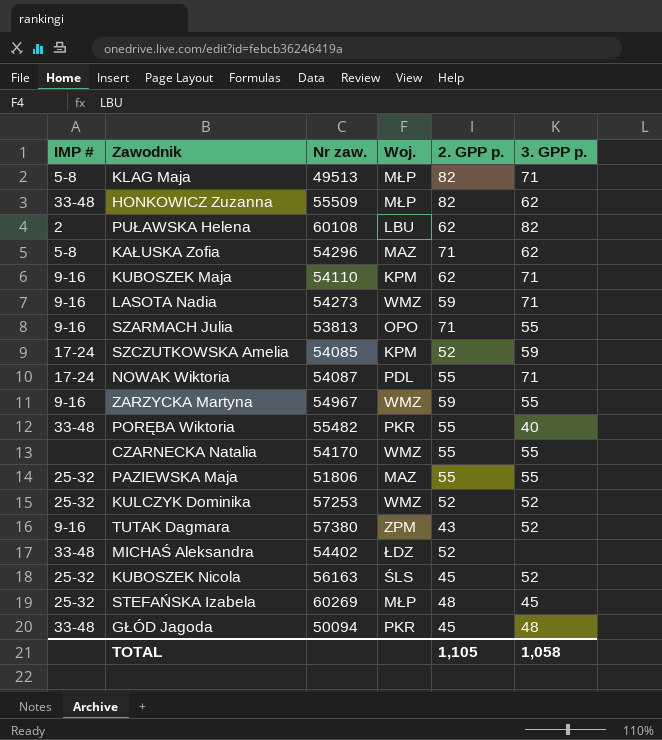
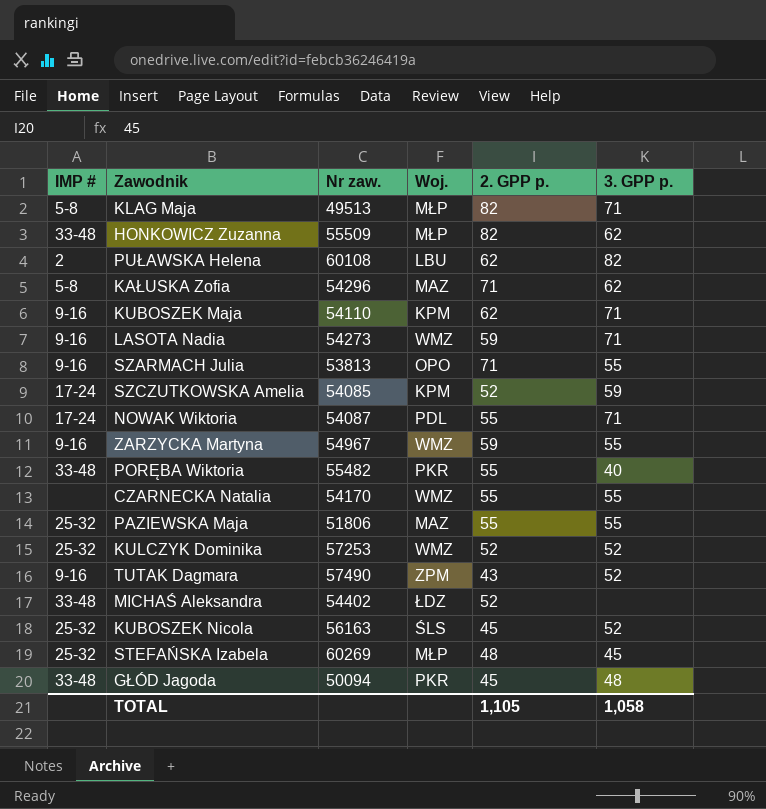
TUTAK Dagmara | Nr zaw.: 57380 -> 57490

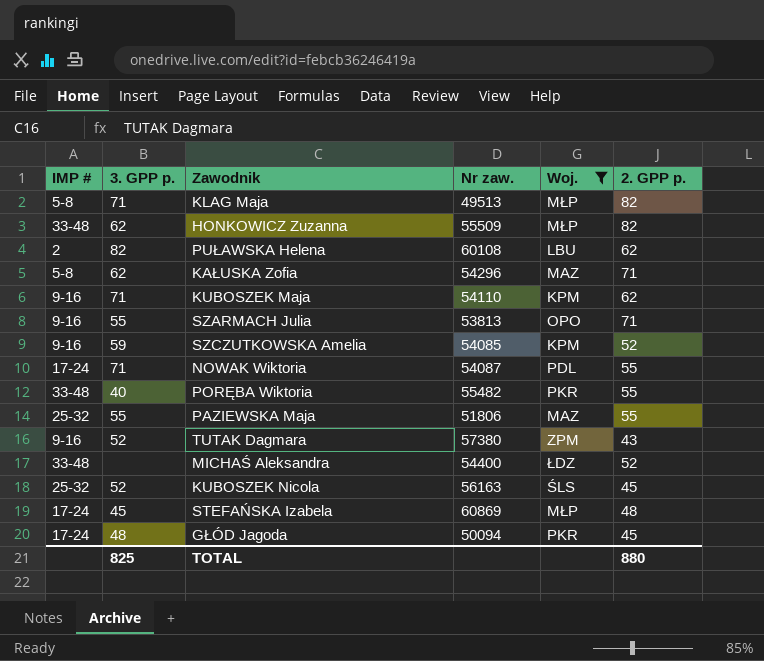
filter: none -> Woj. != WMZ
column 3. GPP p. | position: 6 -> 2
SZCZUTKOWSKA Amelia | IMP #: 17-24 -> 9-16
TUTAK Dagmara | Nr zaw.: 57490 -> 57380
MICHAŚ Aleksandra | Nr zaw.: 54402 -> 54400
STEFAŃSKA Izabela | IMP #: 25-32 -> 17-24
STEFAŃSKA Izabela | Nr zaw.: 60269 -> 60869
GŁÓD Jagoda | IMP #: 33-48 -> 17-24
TOTAL | 3. GPP p.: 1,058 -> 825
TOTAL | 2. GPP p.: 1,105 -> 880

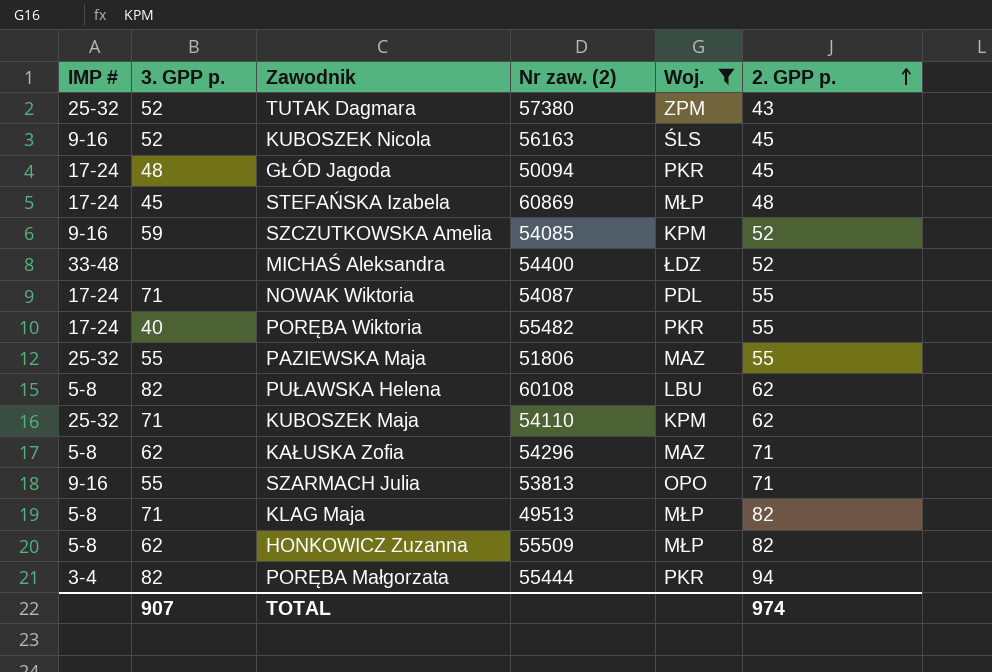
row order: none -> 2. GPP p. ascending
column name: Nr zaw. -> Nr zaw. (2)
TUTAK Dagmara | IMP #: 9-16 -> 25-32
KUBOSZEK Nicola | IMP #: 25-32 -> 9-16
PORĘBA Wiktoria | IMP #: 33-48 -> 17-24
PUŁAWSKA Helena | IMP #: 2 -> 5-8
KUBOSZEK Maja | IMP #: 9-16 -> 25-32
HONKOWICZ Zuzanna | IMP #: 33-48 -> 5-8
row PORĘBA Małgorzata: none -> 3-4 | 82 | 55444 | PKR | 94
TOTAL | 3. GPP p.: 825 -> 907
TOTAL | 2. GPP p.: 880 -> 974

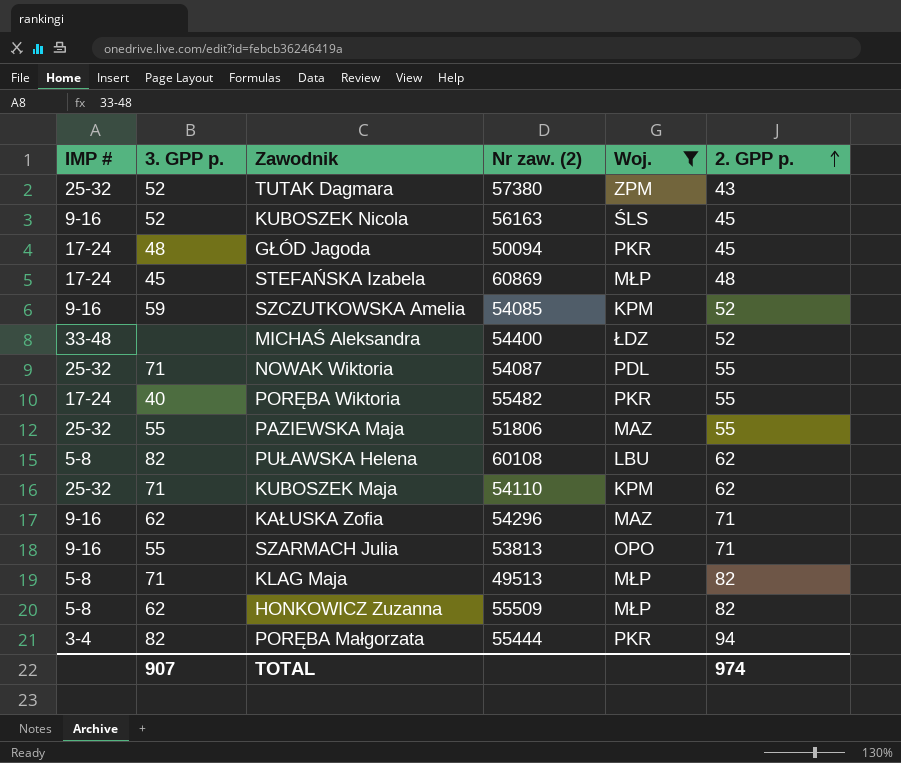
NOWAK Wiktoria | IMP #: 17-24 -> 25-32
KAŁUSKA Zofia | IMP #: 5-8 -> 9-16

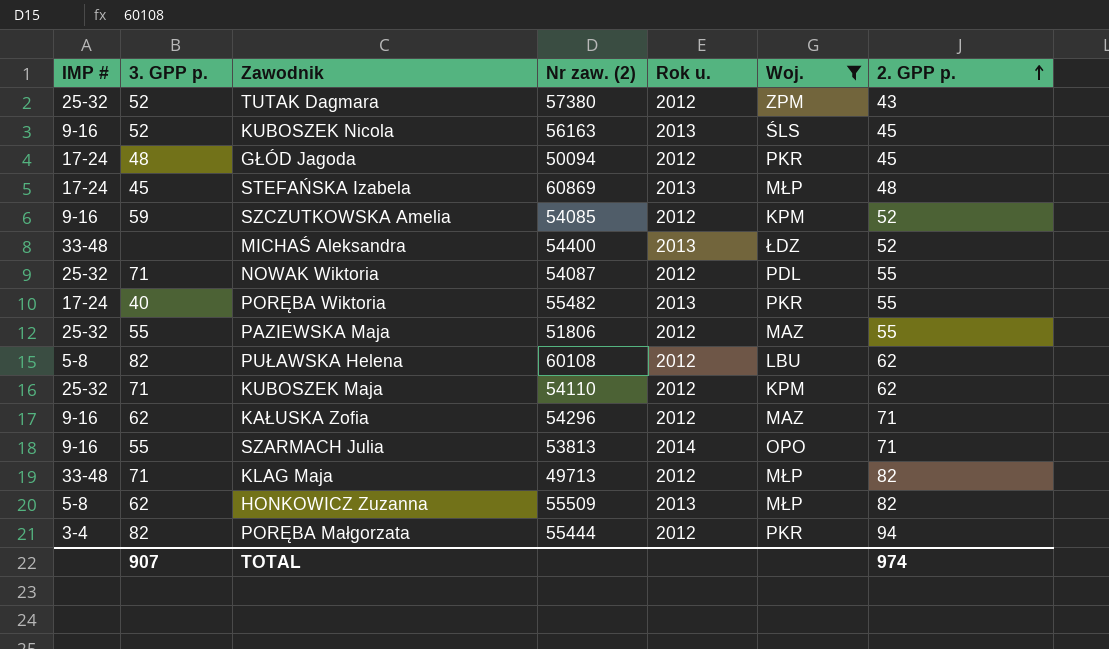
column Rok u. | position: none -> 5
KLAG Maja | IMP #: 5-8 -> 33-48
KLAG Maja | Nr zaw. (2): 49513 -> 49713

